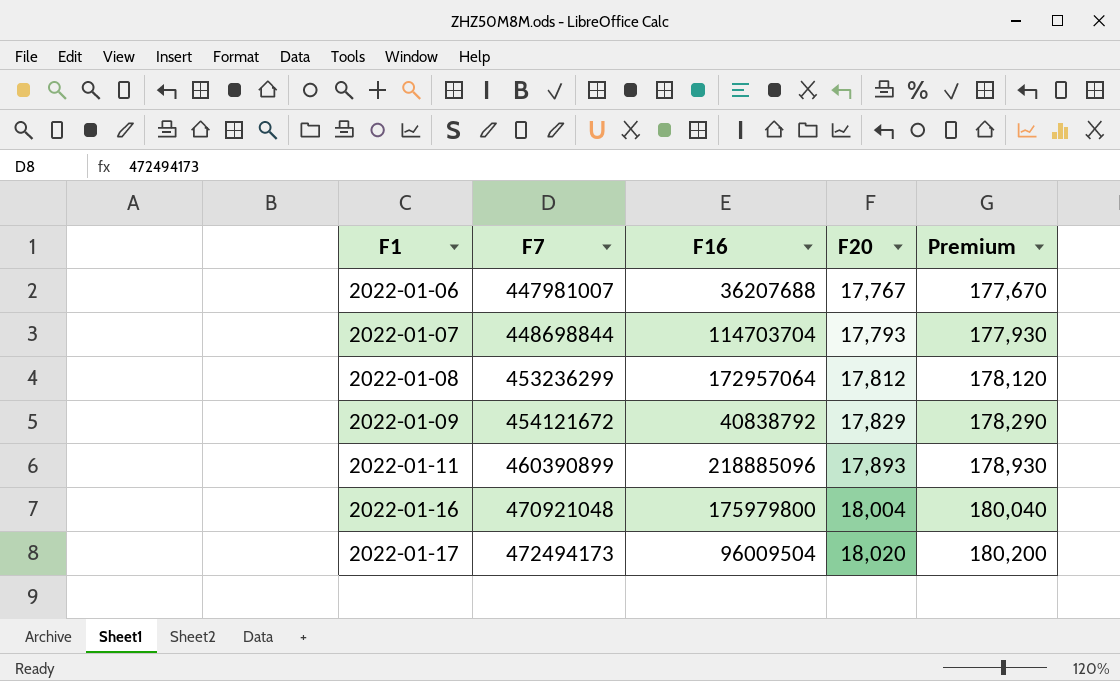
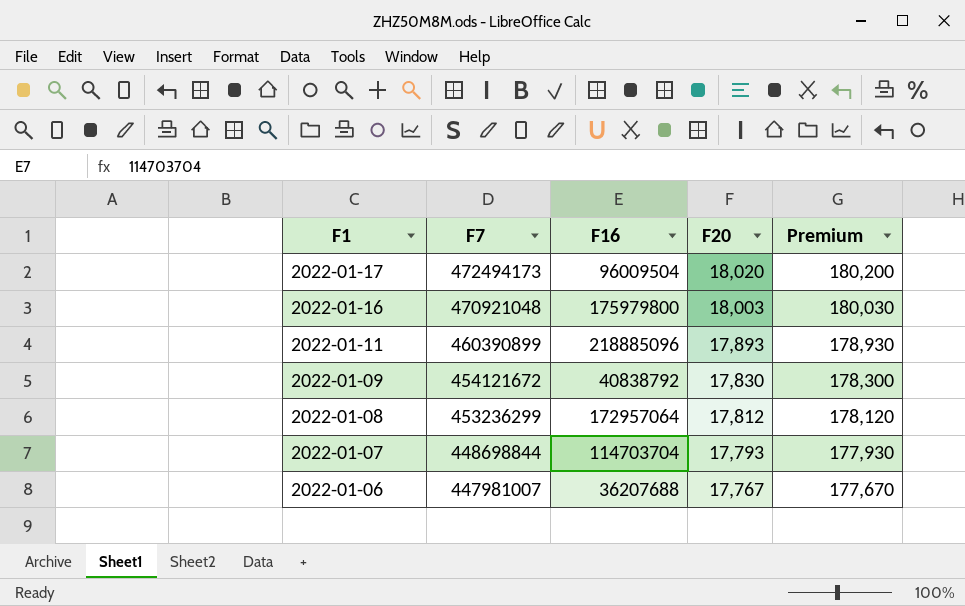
row order: F1 ascending -> F1 descending
2022-01-16 | F20: 18,004 -> 18,003
2022-01-16 | Premium: 180,040 -> 180,030
2022-01-09 | F20: 17,829 -> 17,830
2022-01-09 | Premium: 178,290 -> 178,300

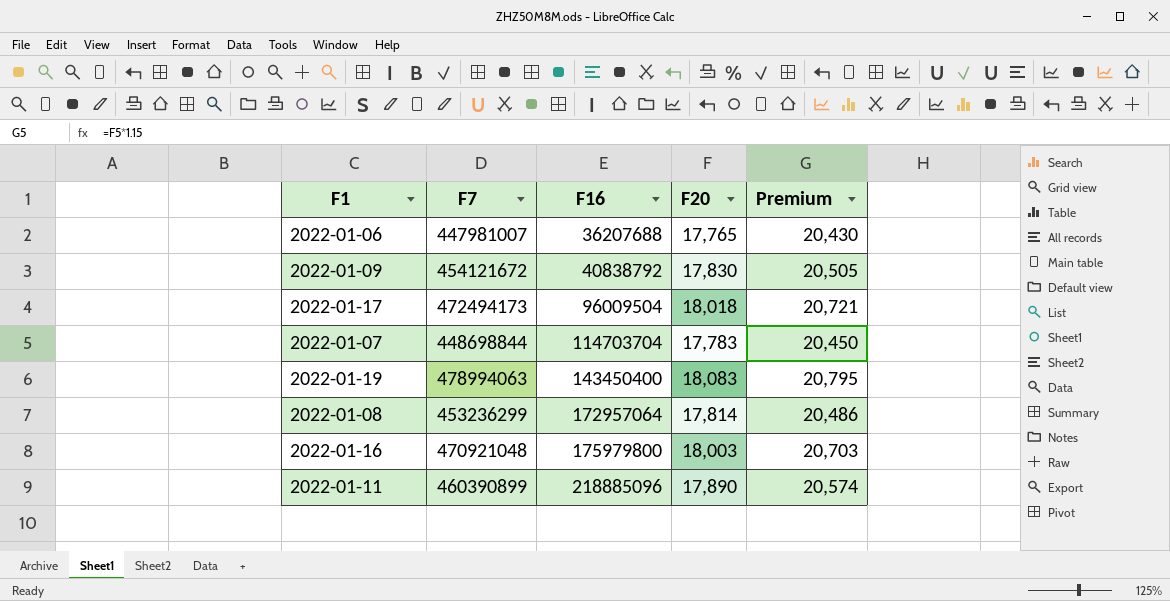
row order: F1 descending -> F16 ascending
column Premium | formula: [F20] * 10 -> [F20] * 1.15
2022-01-06 | F20: 17,767 -> 17,765
2022-01-17 | F20: 18,020 -> 18,018
2022-01-07 | F20: 17,793 -> 17,783
row 2022-01-19: none -> 478994063 | 143450400 | 18,083 | 20,795
2022-01-08 | F20: 17,812 -> 17,814
2022-01-11 | F20: 17,893 -> 17,890

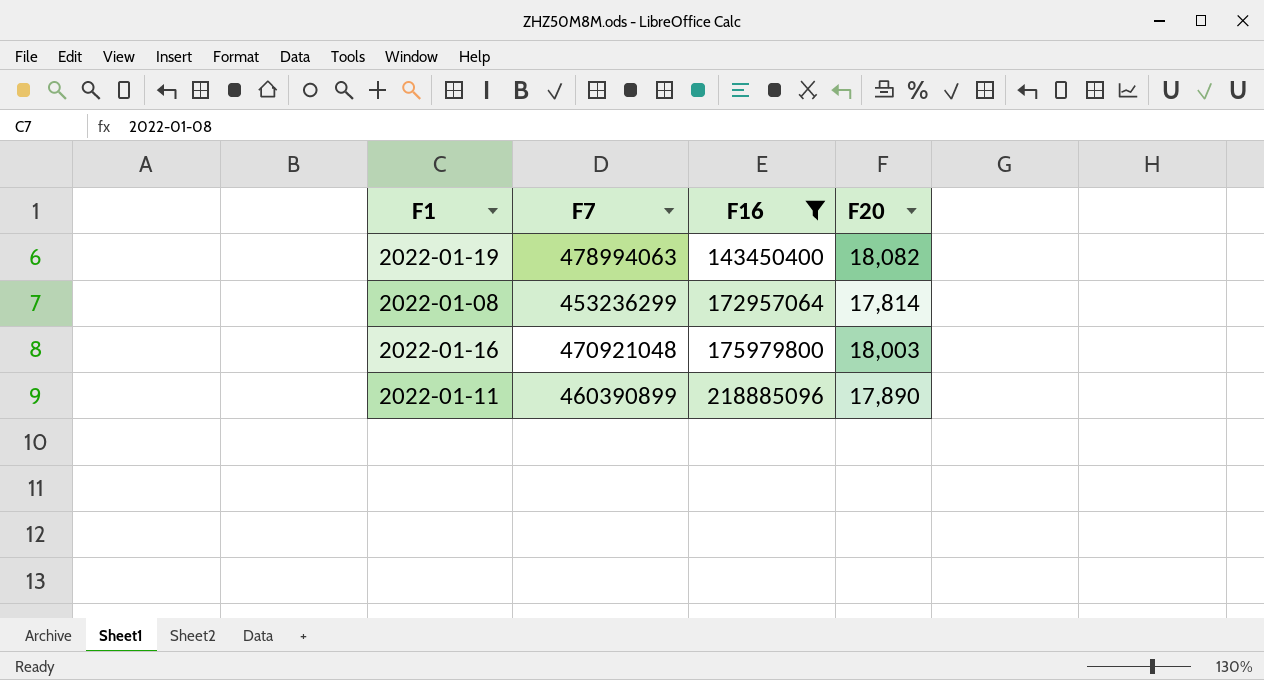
filter: none -> F16 >= 143450400
column Premium | formula: [F20] * 1.15 -> none
2022-01-19 | F20: 18,083 -> 18,082

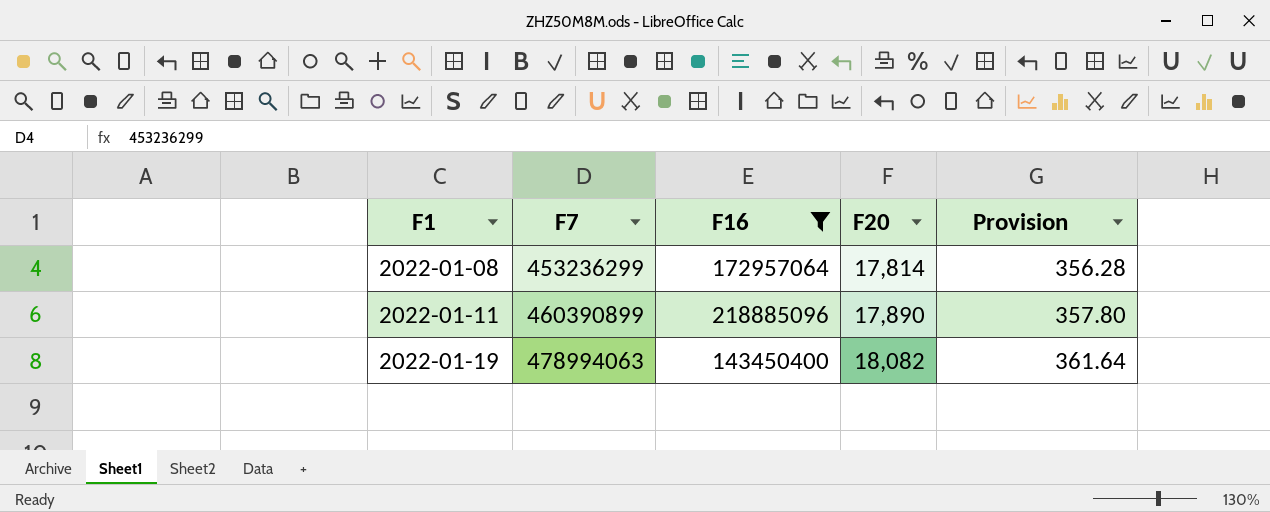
row order: F16 ascending -> F1 ascending
column Provision | formula: none -> [F20] * 0.02
row 2022-01-16: 470921048 | 175979800 | 18,003 -> none

